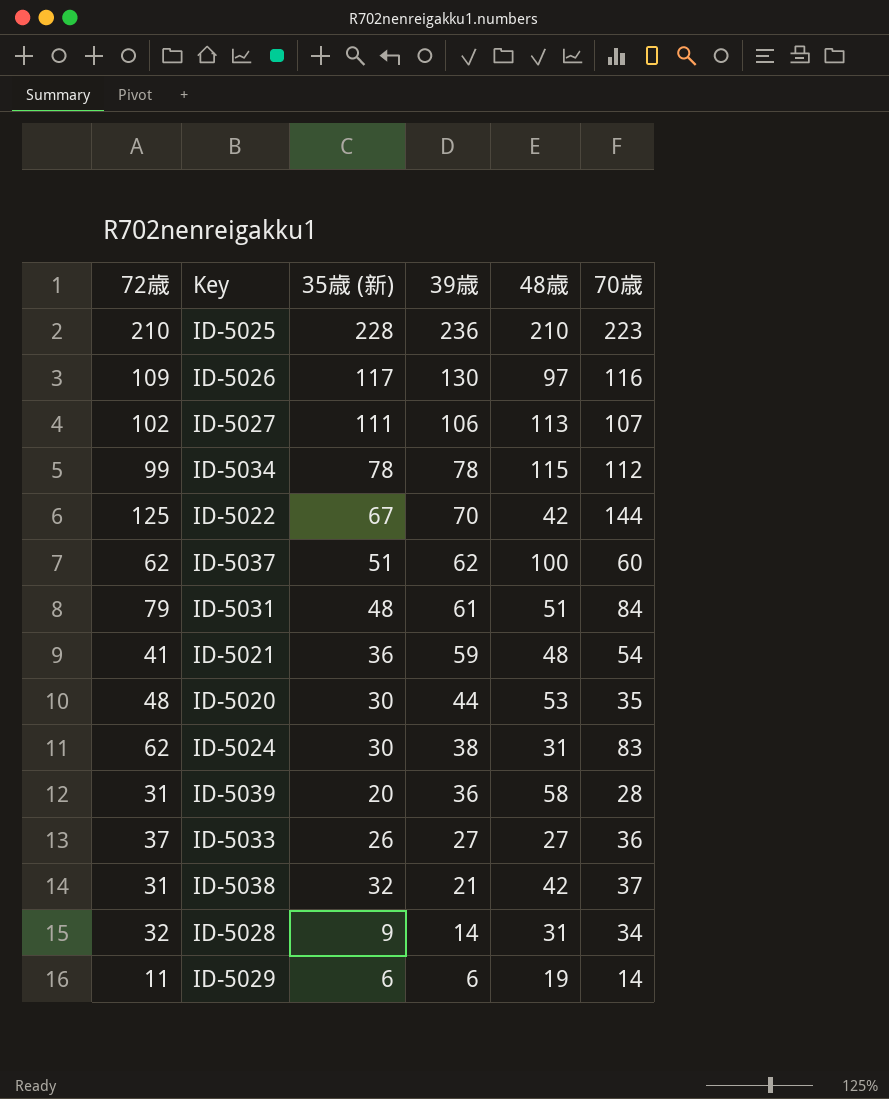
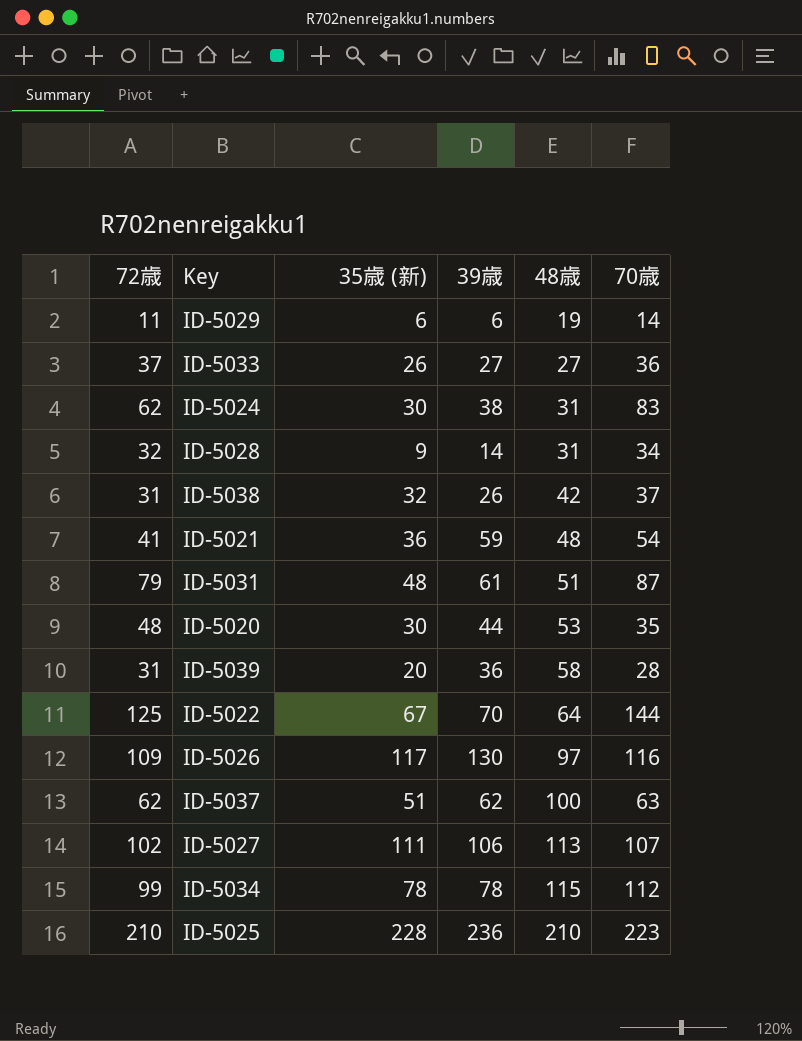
row order: 39歳 descending -> 48歳 ascending
ID-5038 | 39歳: 21 -> 26
ID-5031 | 70歳: 84 -> 87
ID-5022 | 48歳: 42 -> 64
ID-5037 | 70歳: 60 -> 63

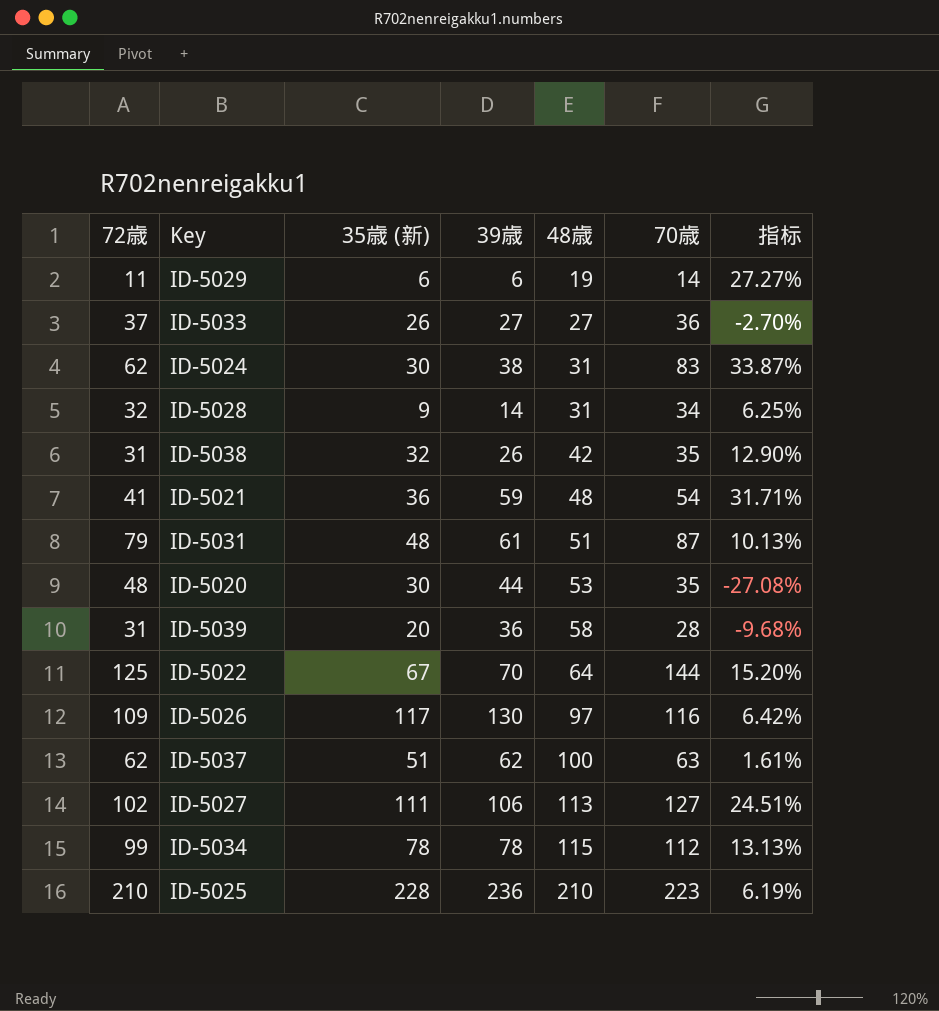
column 指标 | formula: none -> ([70歳] - [72歳]) / [72歳]
ID-5038 | 70歳: 37 -> 35
ID-5027 | 70歳: 107 -> 127

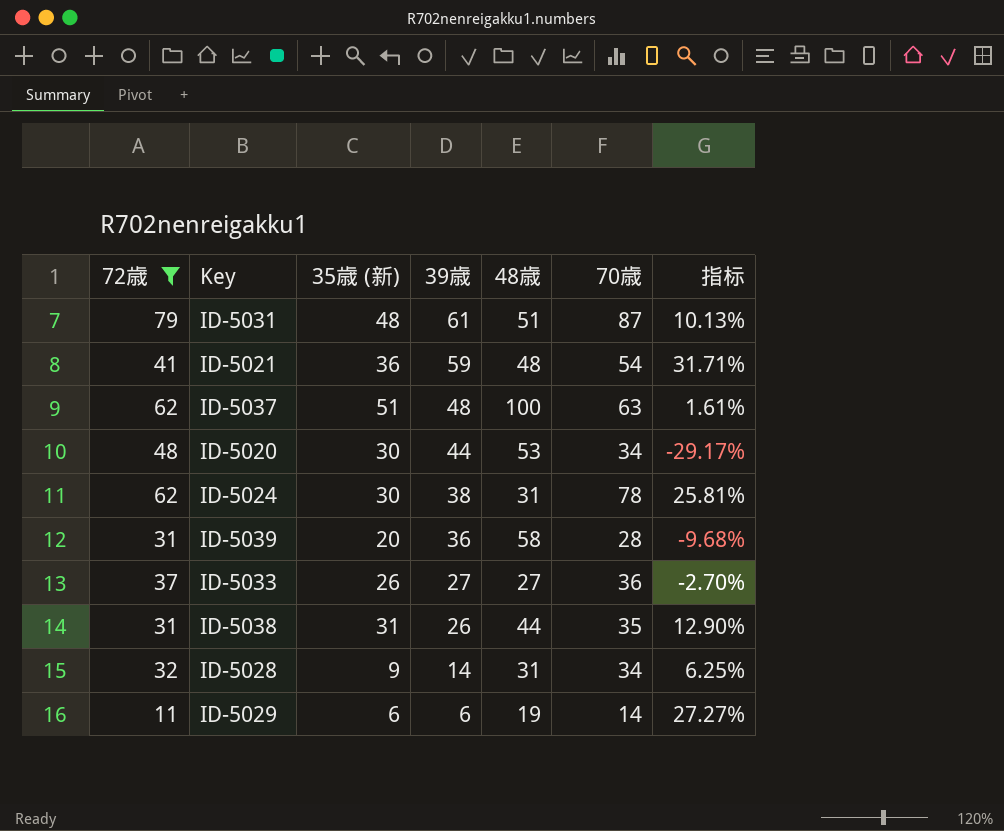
filter: none -> 72歳 <= 79
row order: 48歳 ascending -> 39歳 descending
ID-5037 | 39歳: 62 -> 48
ID-5020 | 70歳: 35 -> 34
ID-5020 | 指标: -27.08% -> -29.17%
ID-5024 | 70歳: 83 -> 78
ID-5024 | 指标: 33.87% -> 25.81%
ID-5038 | 35歳 (新): 32 -> 31
ID-5038 | 48歳: 42 -> 44

